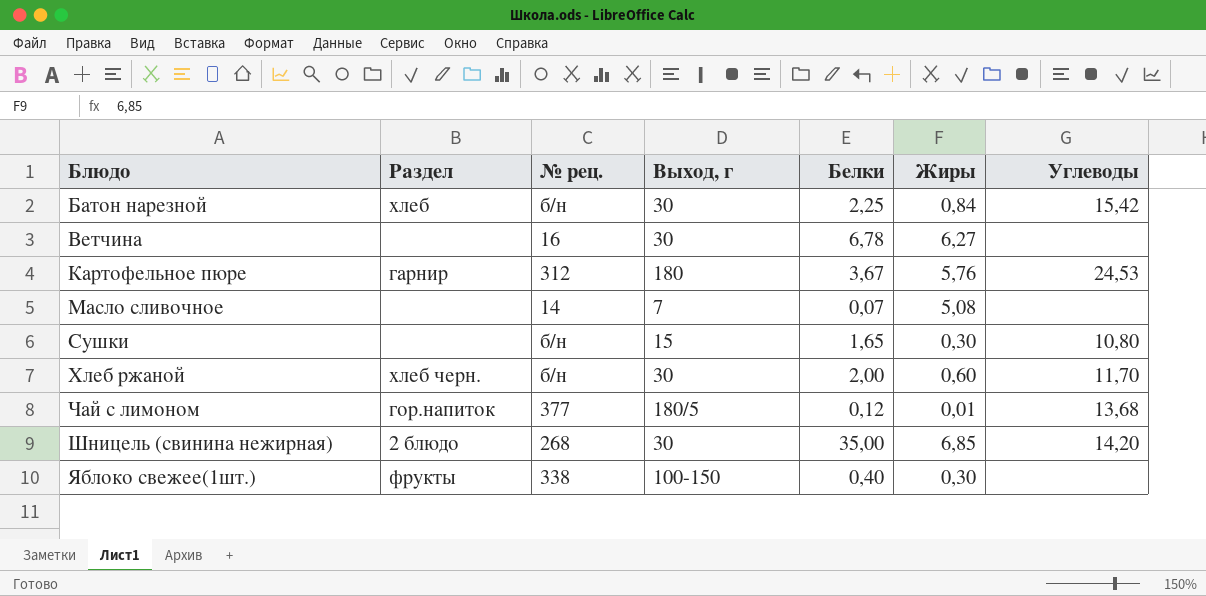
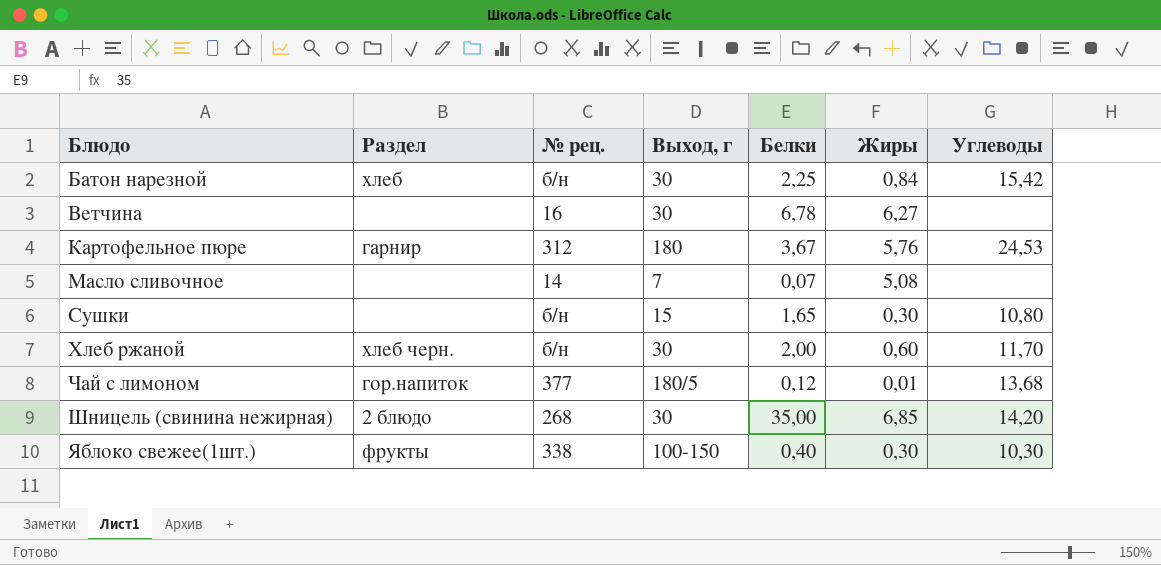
Яблоко свежее(1шт.) | Углеводы: none -> 10,30

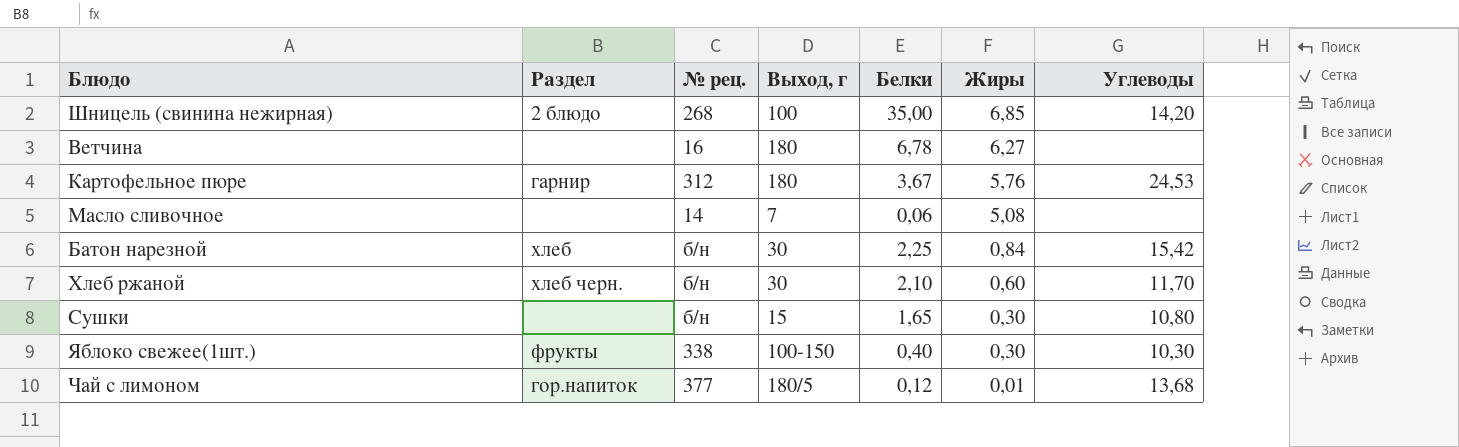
row order: Блюдо ascending -> Жиры descending
Шницель (свинина нежирная) | Выход, г: 30 -> 100
Ветчина | Выход, г: 30 -> 180
Масло сливочное | Белки: 0,07 -> 0,06
Хлеб ржаной | Белки: 2,00 -> 2,10

